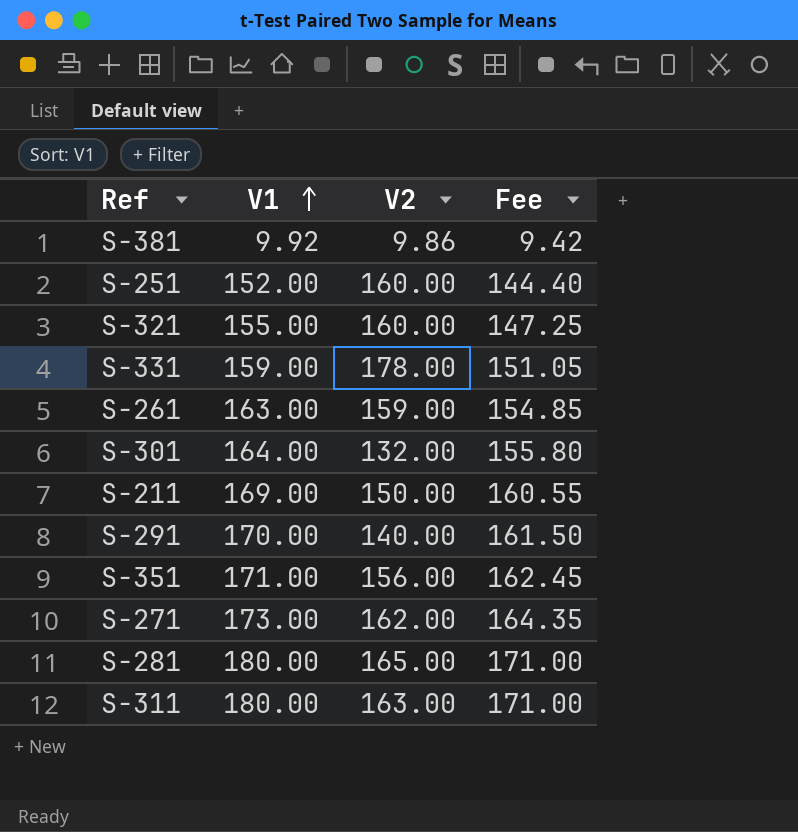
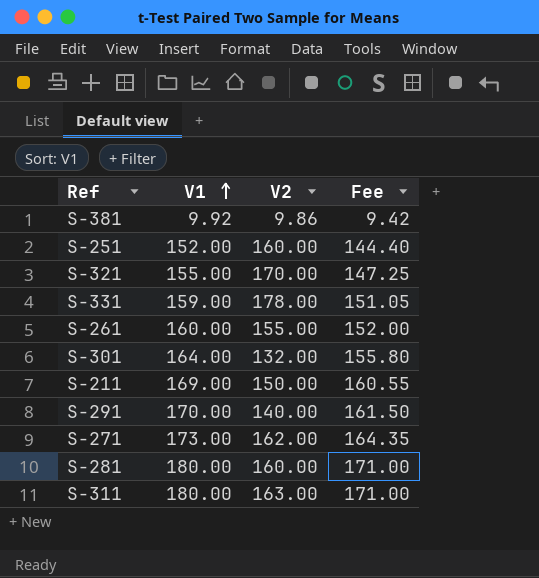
row S-351: 171.00 | 156.00 | 162.45 -> none
S-321 | V2: 160.00 -> 170.00
S-261 | V1: 163.00 -> 160.00
S-261 | V2: 159.00 -> 155.00
S-261 | Fee: 154.85 -> 152.00
S-281 | V2: 165.00 -> 160.00

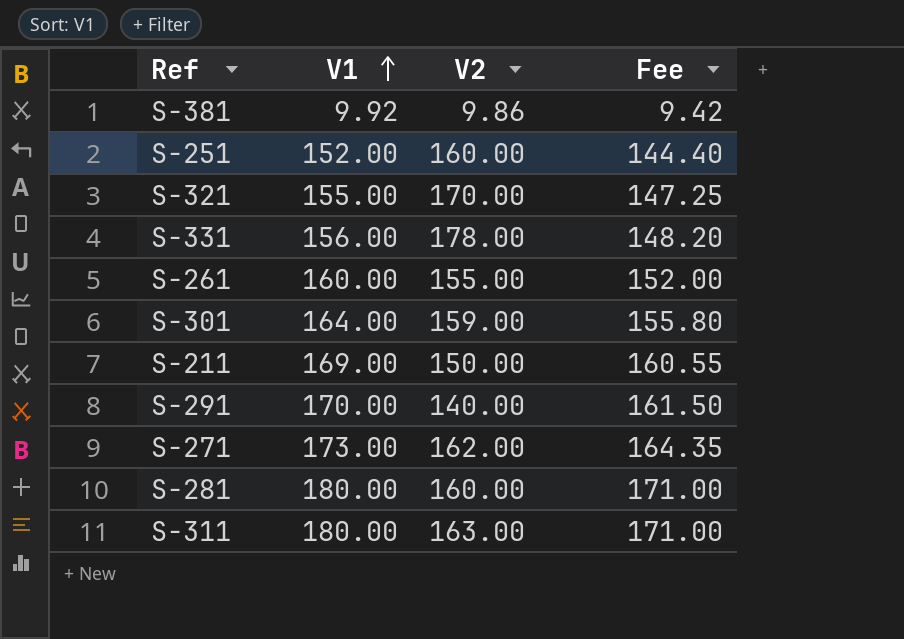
S-331 | V1: 159.00 -> 156.00
S-331 | Fee: 151.05 -> 148.20
S-301 | V2: 132.00 -> 159.00

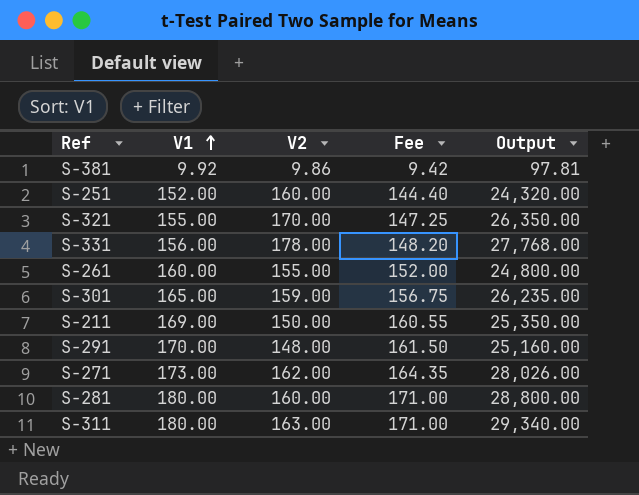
column Output | formula: none -> [V1] * [V2]
S-301 | V1: 164.00 -> 165.00
S-301 | Fee: 155.80 -> 156.75
S-291 | V2: 140.00 -> 148.00

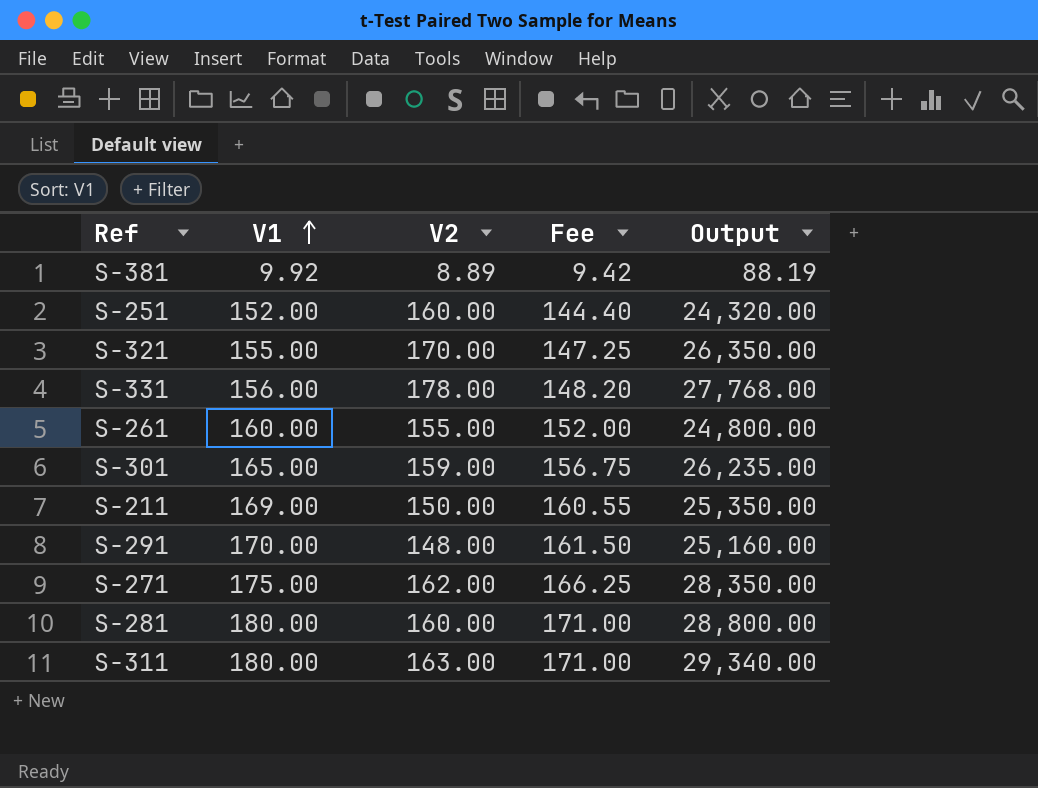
S-381 | V2: 9.86 -> 8.89
S-381 | Output: 97.81 -> 88.19
S-271 | V1: 173.00 -> 175.00
S-271 | Fee: 164.35 -> 166.25
S-271 | Output: 28,026.00 -> 28,350.00

